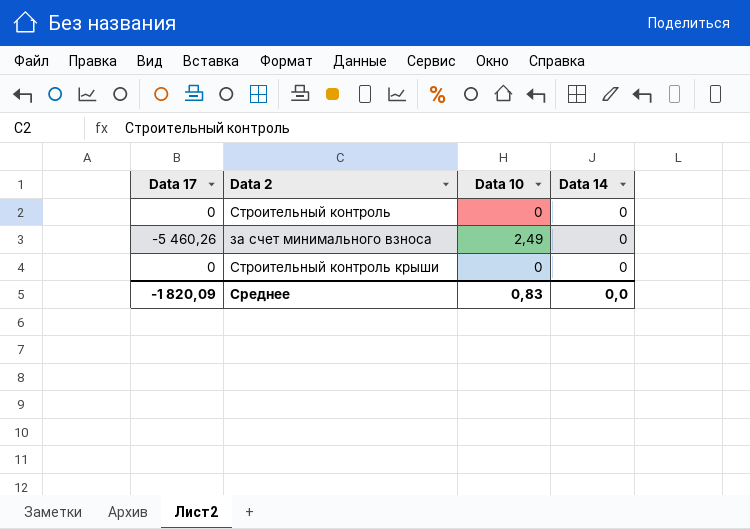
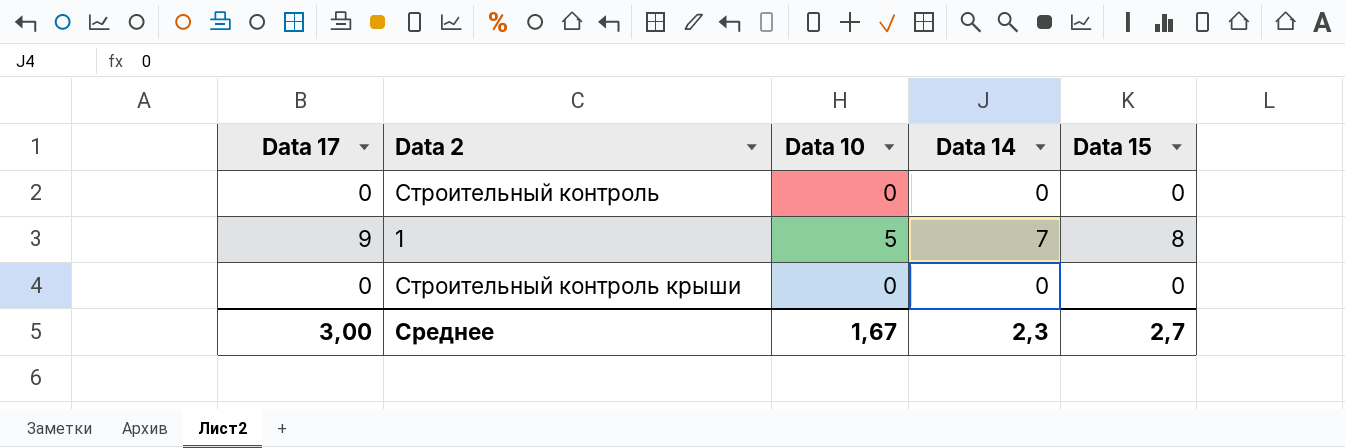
column Data 15 | position: none -> 5
row за счет минимального взноса: -5 460,26 | 2,49 | 0 -> none
row 1: none -> 9 | 5 | 7 | 8
Среднее | Data 17: -1 820,09 -> 3,00
Среднее | Data 10: 0,83 -> 1,67
Среднее | Data 14: 0,0 -> 2,3

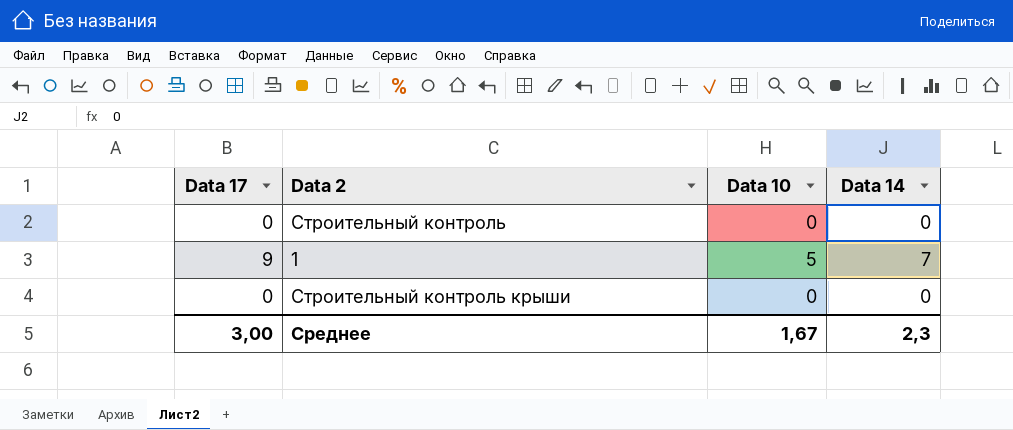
column Data 15 | position: 5 -> none

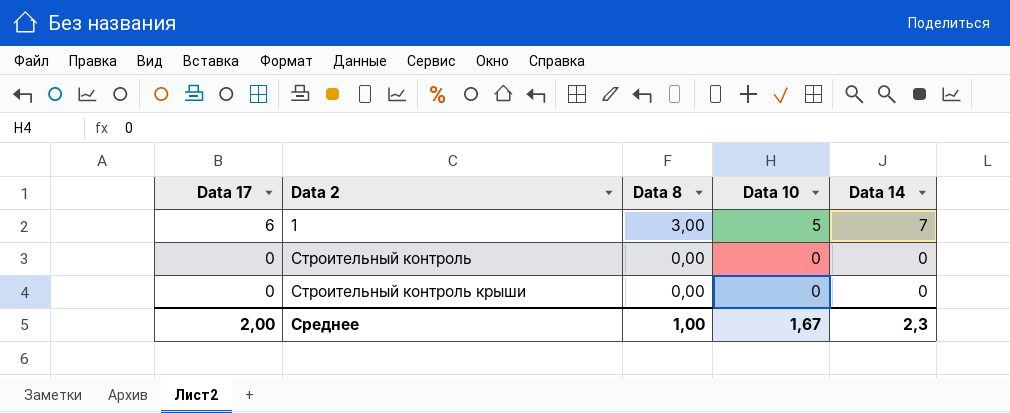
row order: none -> Data 17 descending
column Data 8 | position: none -> 3
1 | Data 17: 9 -> 6
Среднее | Data 17: 3,00 -> 2,00

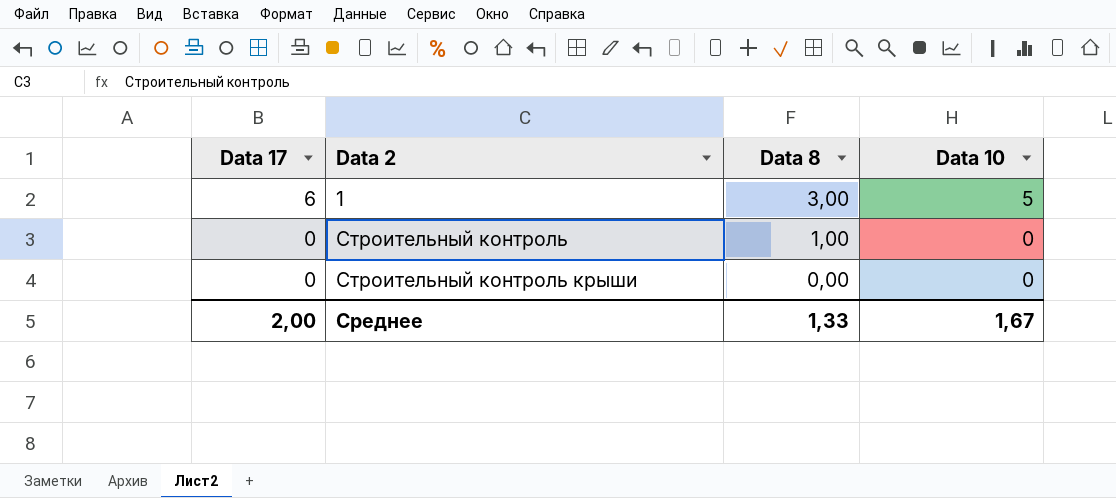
column Data 14 | position: 5 -> none
Строительный контроль | Data 8: 0,00 -> 1,00
Среднее | Data 8: 1,00 -> 1,33

